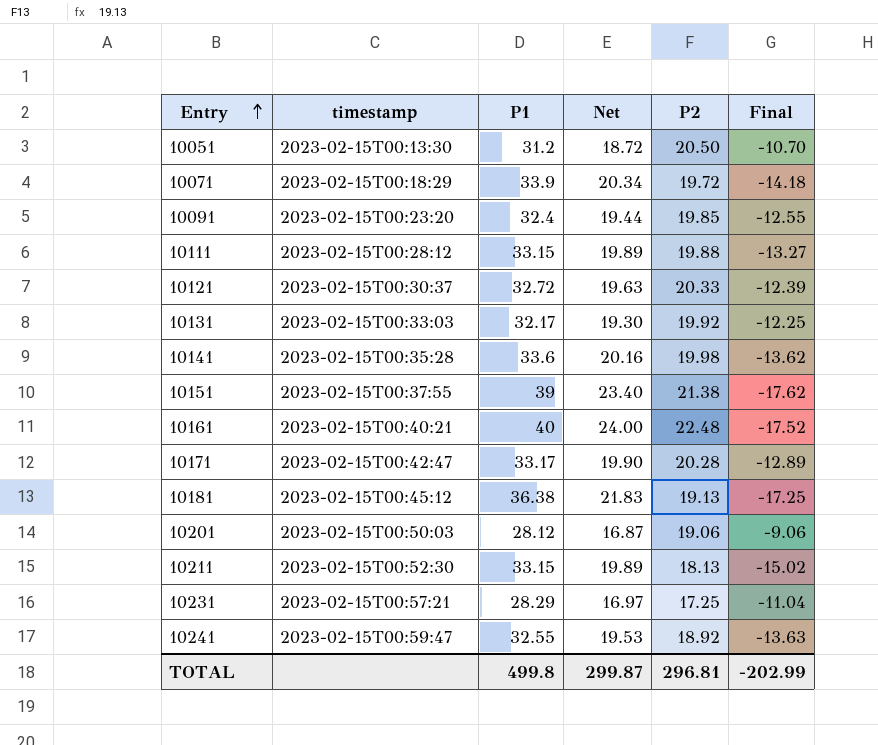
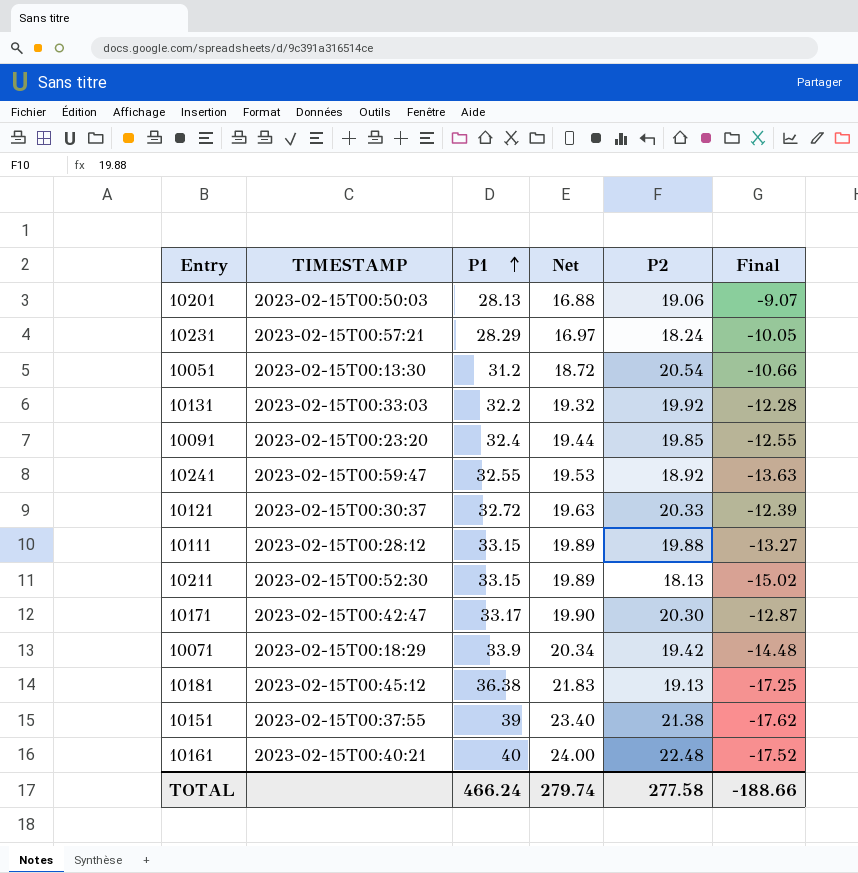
row order: Entry ascending -> P1 ascending
column name: timestamp -> TIMESTAMP
row 10141: 2023-02-15T00:35:28 | 33.6 | 20.16 | 19.98 | -13.62 -> none
10201 | P1: 28.12 -> 28.13
10201 | Net: 16.87 -> 16.88
10201 | Final: -9.06 -> -9.07
10231 | P2: 17.25 -> 18.24
10231 | Final: -11.04 -> -10.05
10051 | P2: 20.50 -> 20.54
10051 | Final: -10.70 -> -10.66
10131 | P1: 32.17 -> 32.2
10131 | Net: 19.30 -> 19.32
10131 | Final: -12.25 -> -12.28
10171 | P2: 20.28 -> 20.30
10171 | Final: -12.89 -> -12.87
10071 | P2: 19.72 -> 19.42
10071 | Final: -14.18 -> -14.48
TOTAL | P1: 499.8 -> 466.24
TOTAL | Net: 299.87 -> 279.74
TOTAL | P2: 296.81 -> 277.58
TOTAL | Final: -202.99 -> -188.66

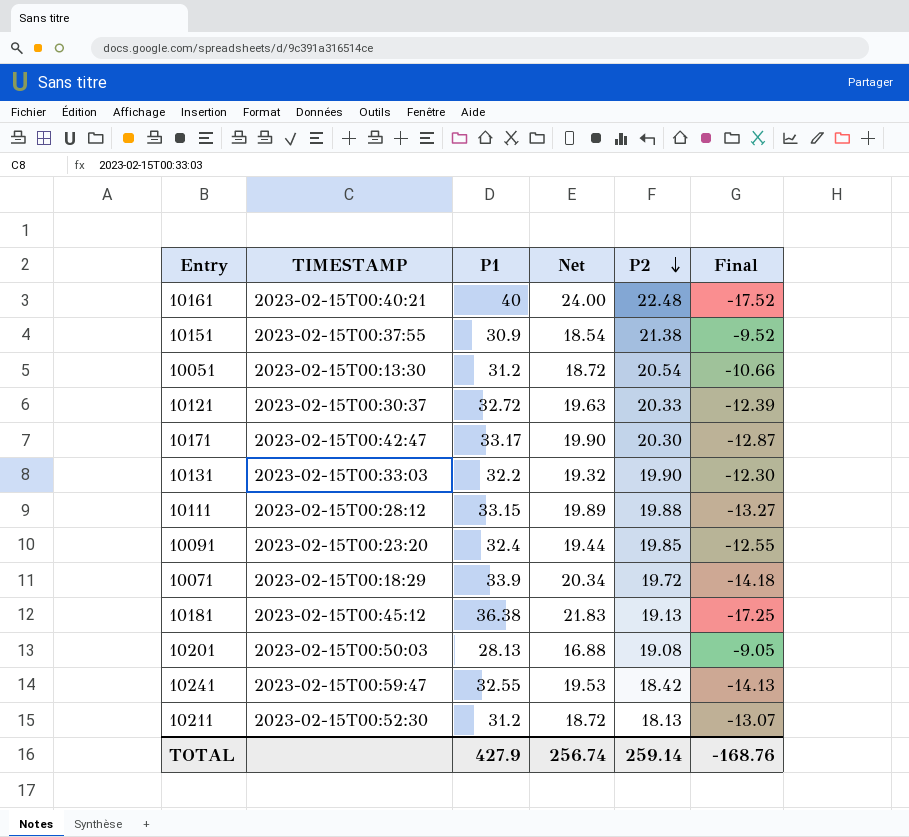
row order: P1 ascending -> P2 descending
row 10231: 2023-02-15T00:57:21 | 28.29 | 16.97 | 18.24 | -10.05 -> none
10151 | P1: 39 -> 30.9
10151 | Net: 23.40 -> 18.54
10151 | Final: -17.62 -> -9.52
10131 | P2: 19.92 -> 19.90
10131 | Final: -12.28 -> -12.30
10071 | P2: 19.42 -> 19.72
10071 | Final: -14.48 -> -14.18
10201 | P2: 19.06 -> 19.08
10201 | Final: -9.07 -> -9.05
10241 | P2: 18.92 -> 18.42
10241 | Final: -13.63 -> -14.13
10211 | P1: 33.15 -> 31.2
10211 | Net: 19.89 -> 18.72
10211 | Final: -15.02 -> -13.07
TOTAL | P1: 466.24 -> 427.9
TOTAL | Net: 279.74 -> 256.74
TOTAL | P2: 277.58 -> 259.14
TOTAL | Final: -188.66 -> -168.76

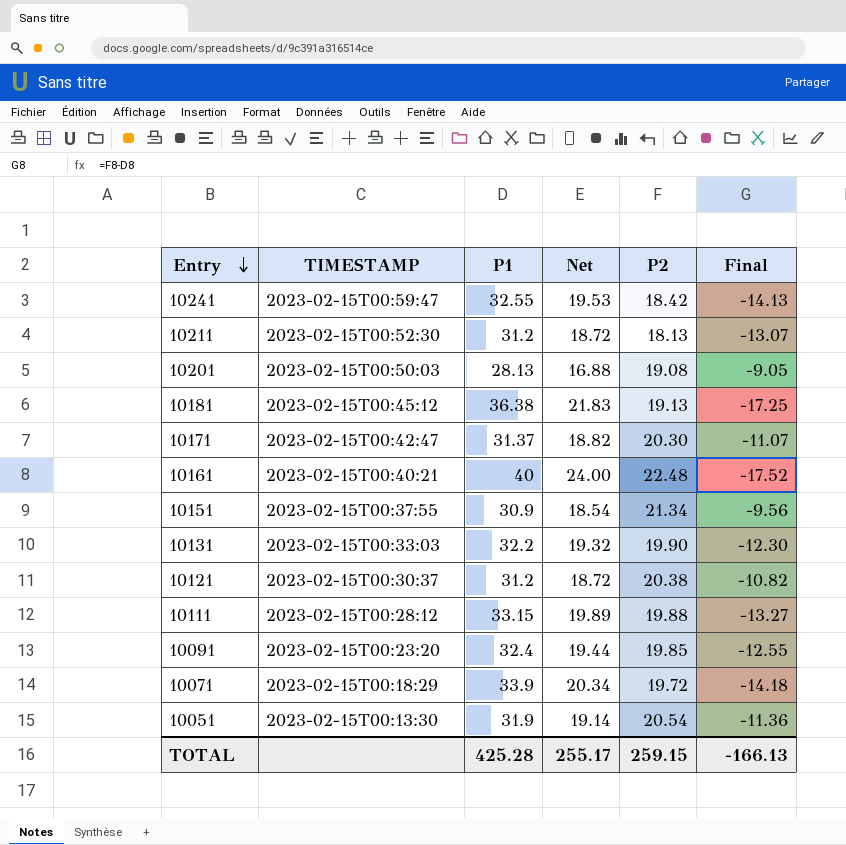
row order: P2 descending -> Entry descending
10171 | P1: 33.17 -> 31.37
10171 | Net: 19.90 -> 18.82
10171 | Final: -12.87 -> -11.07
10151 | P2: 21.38 -> 21.34
10151 | Final: -9.52 -> -9.56
10121 | P1: 32.72 -> 31.2
10121 | Net: 19.63 -> 18.72
10121 | P2: 20.33 -> 20.38
10121 | Final: -12.39 -> -10.82
10051 | P1: 31.2 -> 31.9
10051 | Net: 18.72 -> 19.14
10051 | Final: -10.66 -> -11.36
TOTAL | P1: 427.9 -> 425.28
TOTAL | Net: 256.74 -> 255.17
TOTAL | P2: 259.14 -> 259.15
TOTAL | Final: -168.76 -> -166.13

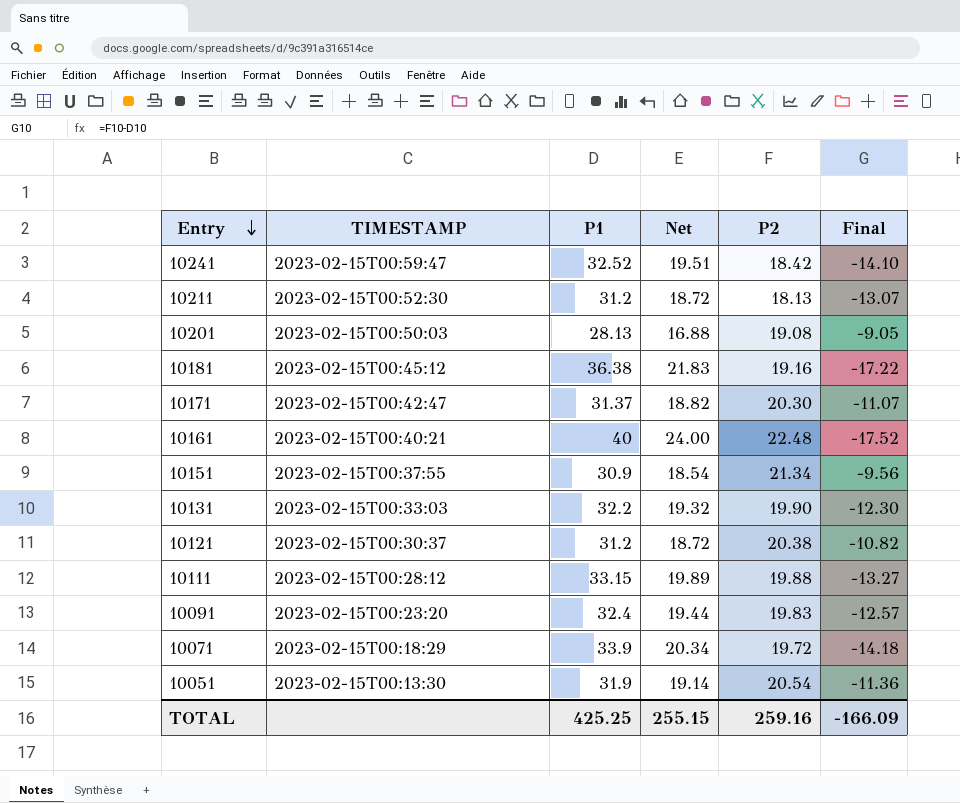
10241 | P1: 32.55 -> 32.52
10241 | Net: 19.53 -> 19.51
10241 | Final: -14.13 -> -14.10
10181 | P2: 19.13 -> 19.16
10181 | Final: -17.25 -> -17.22
10091 | P2: 19.85 -> 19.83
10091 | Final: -12.55 -> -12.57
TOTAL | P1: 425.28 -> 425.25
TOTAL | Net: 255.17 -> 255.15
TOTAL | P2: 259.15 -> 259.16
TOTAL | Final: -166.13 -> -166.09

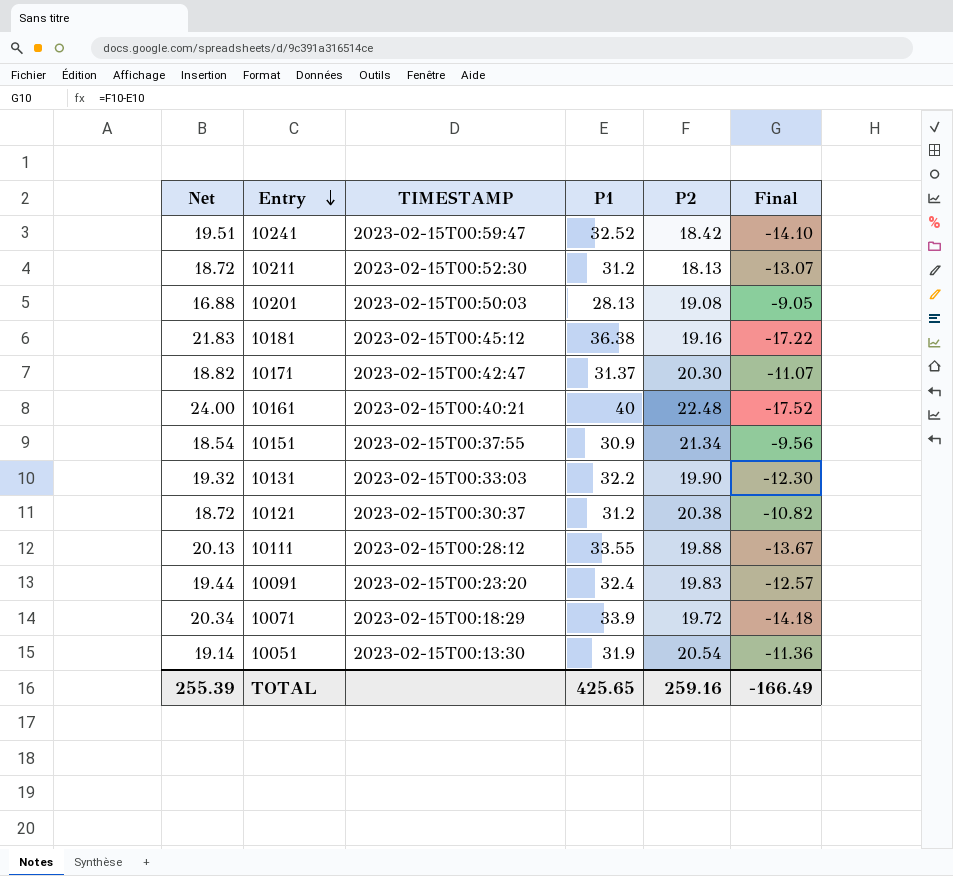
column Net | position: 4 -> 1
10111 | Net: 19.89 -> 20.13
10111 | P1: 33.15 -> 33.55
10111 | Final: -13.27 -> -13.67
TOTAL | Net: 255.15 -> 255.39
TOTAL | P1: 425.25 -> 425.65
TOTAL | Final: -166.09 -> -166.49

